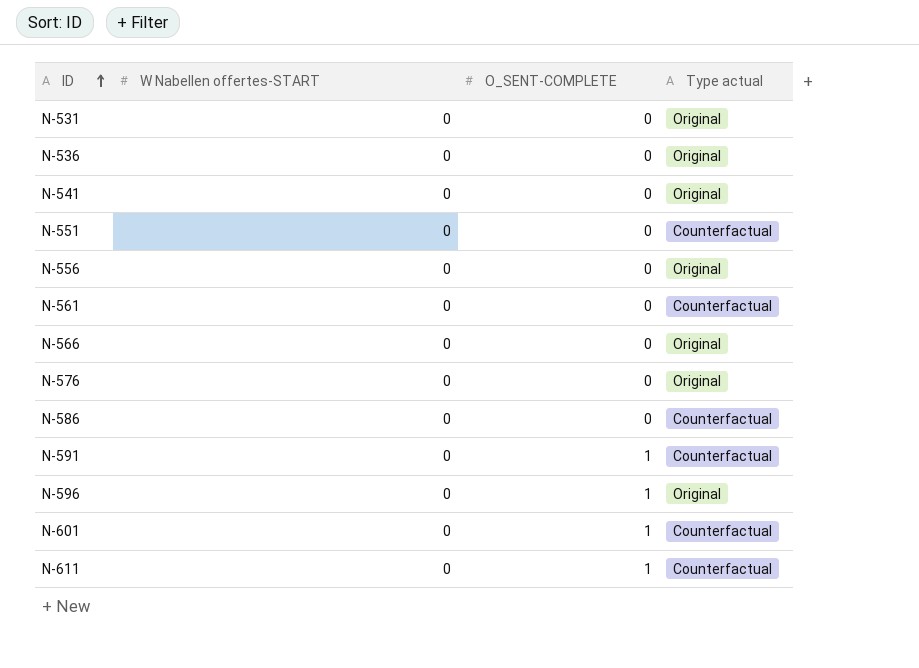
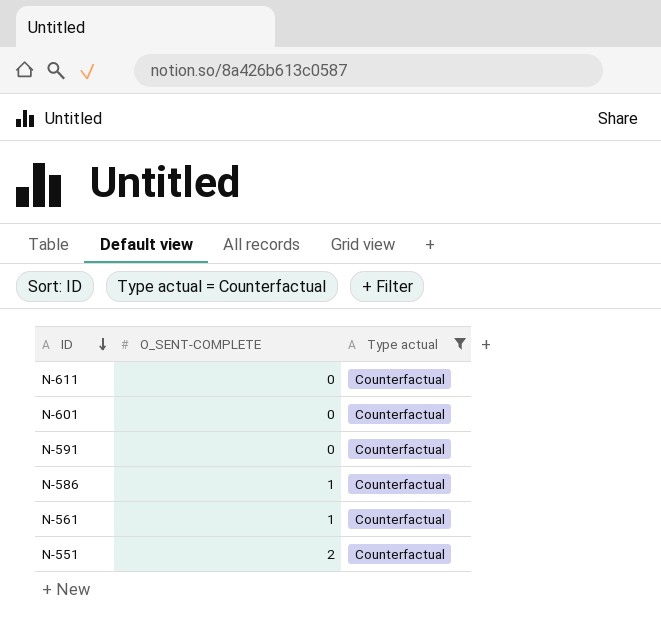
filter: none -> Type actual = Counterfactual
row order: ID ascending -> ID descending
column W Nabellen offertes-START | position: 2 -> none
N-611 | O_SENT-COMPLETE: 1 -> 0
N-601 | O_SENT-COMPLETE: 1 -> 0
N-591 | O_SENT-COMPLETE: 1 -> 0
N-586 | O_SENT-COMPLETE: 0 -> 1
N-561 | O_SENT-COMPLETE: 0 -> 1
N-551 | O_SENT-COMPLETE: 0 -> 2

